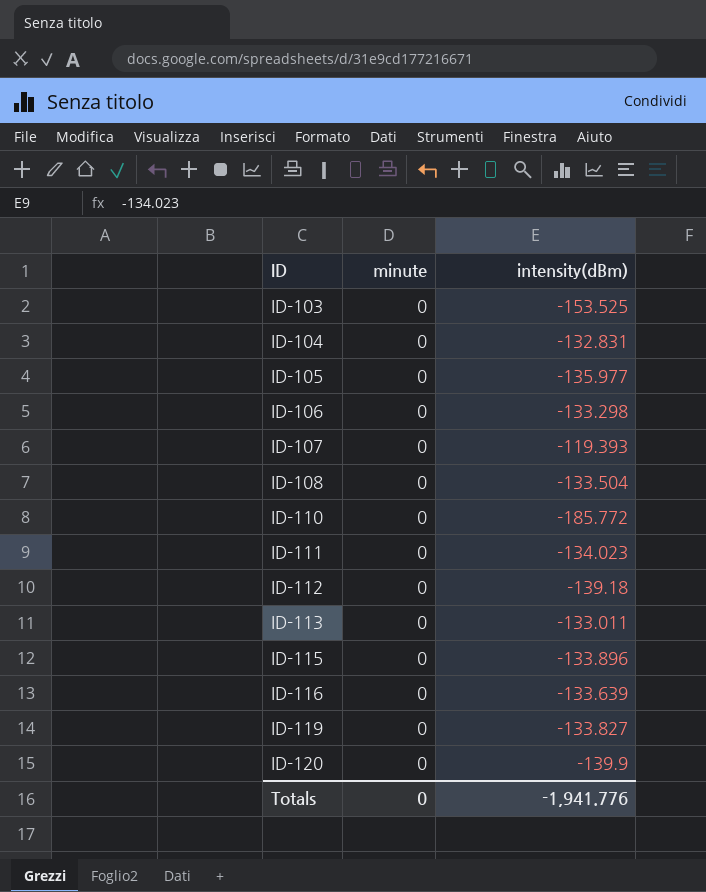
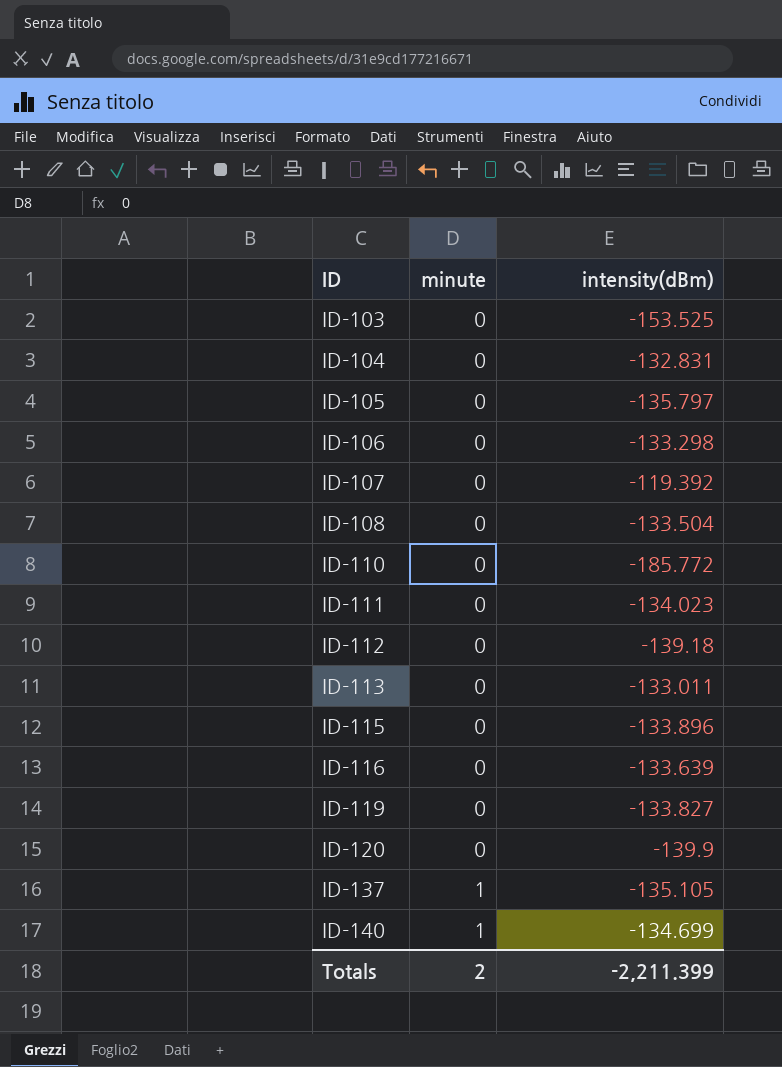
ID-105 | intensity(dBm): -135.977 -> -135.797
ID-107 | intensity(dBm): -119.393 -> -119.392
row ID-137: none -> 1 | -135.105
row ID-140: none -> 1 | -134.699
Totals | minute: 0 -> 2
Totals | intensity(dBm): -1,941.776 -> -2,211.399

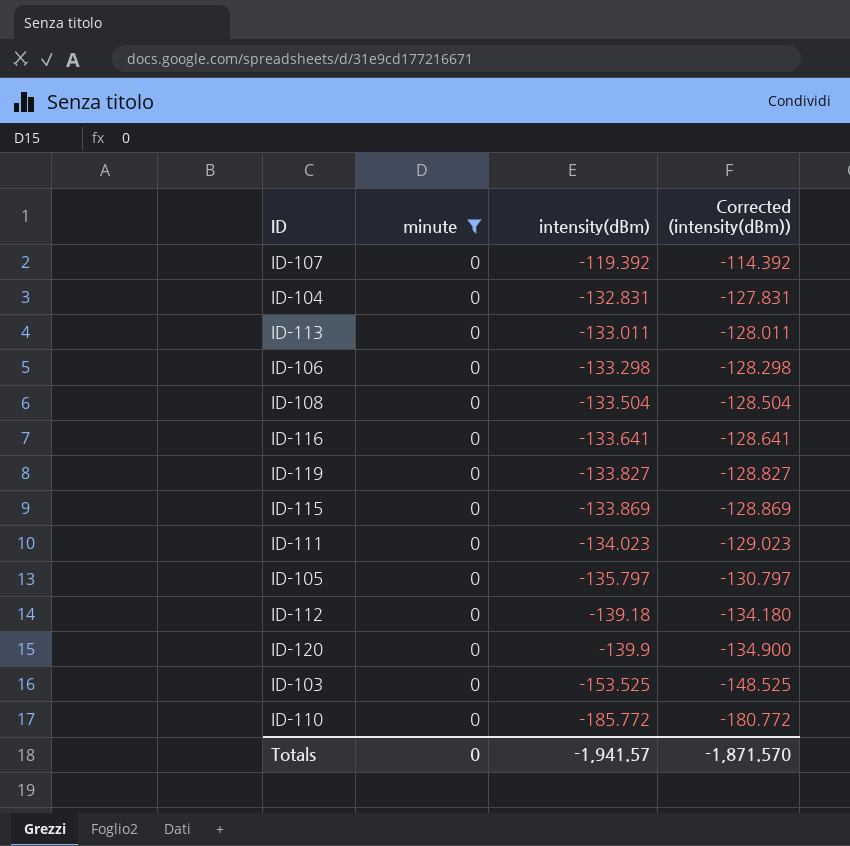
filter: none -> minute = 0
row order: ID ascending -> intensity(dBm) descending
column Corrected (intensity(dBm)) | formula: none -> [intensity(dBm)] + 5
ID-116 | intensity(dBm): -133.639 -> -133.641
ID-115 | intensity(dBm): -133.896 -> -133.869
Totals | minute: 2 -> 0
Totals | intensity(dBm): -2,211.399 -> -1,941.57

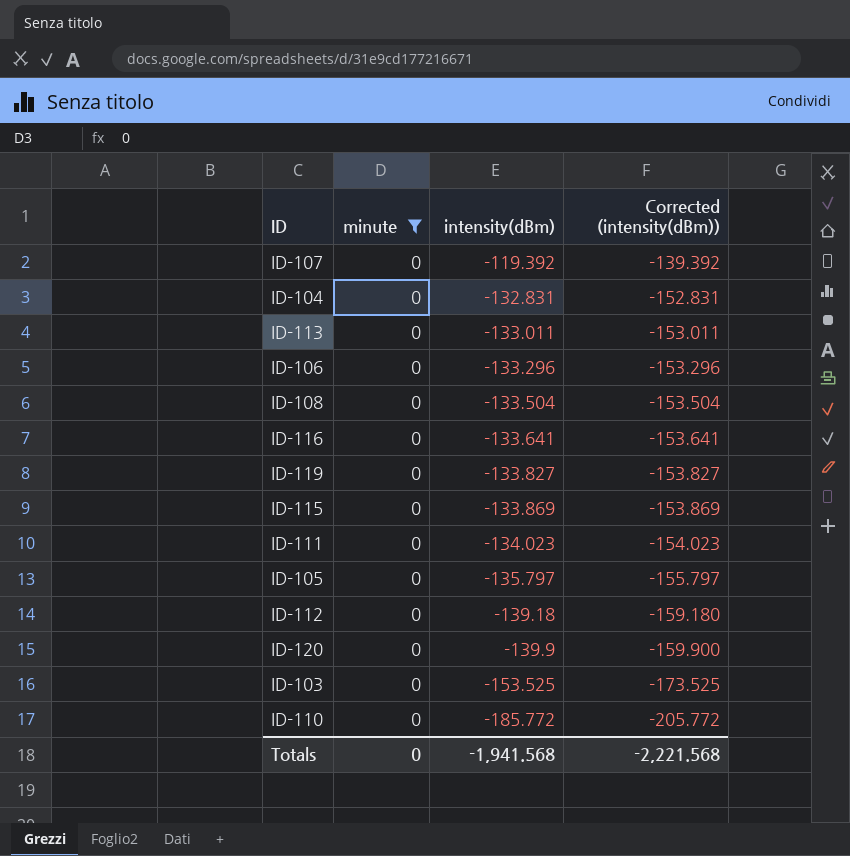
column Corrected (intensity(dBm)) | formula: [intensity(dBm)] + 5 -> [intensity(dBm)] - 20
ID-106 | intensity(dBm): -133.298 -> -133.296
Totals | intensity(dBm): -1,941.57 -> -1,941.568
Totals | Corrected (intensity(dBm)): -1,871.570 -> -2,221.568

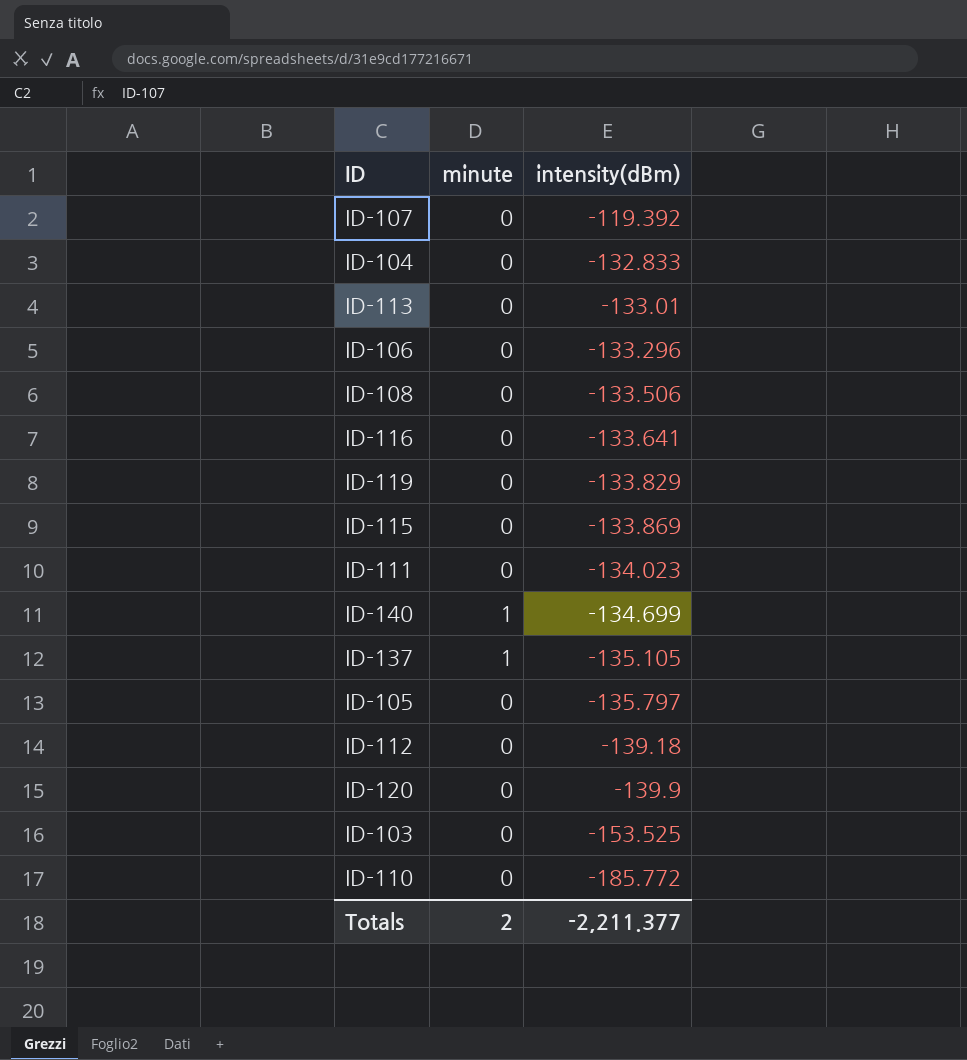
filter: minute = 0 -> none
column Corrected (intensity(dBm)) | formula: [intensity(dBm)] - 20 -> none
ID-104 | intensity(dBm): -132.831 -> -132.833
ID-113 | intensity(dBm): -133.011 -> -133.01
ID-108 | intensity(dBm): -133.504 -> -133.506
ID-119 | intensity(dBm): -133.827 -> -133.829
Totals | minute: 0 -> 2
Totals | intensity(dBm): -1,941.568 -> -2,211.377

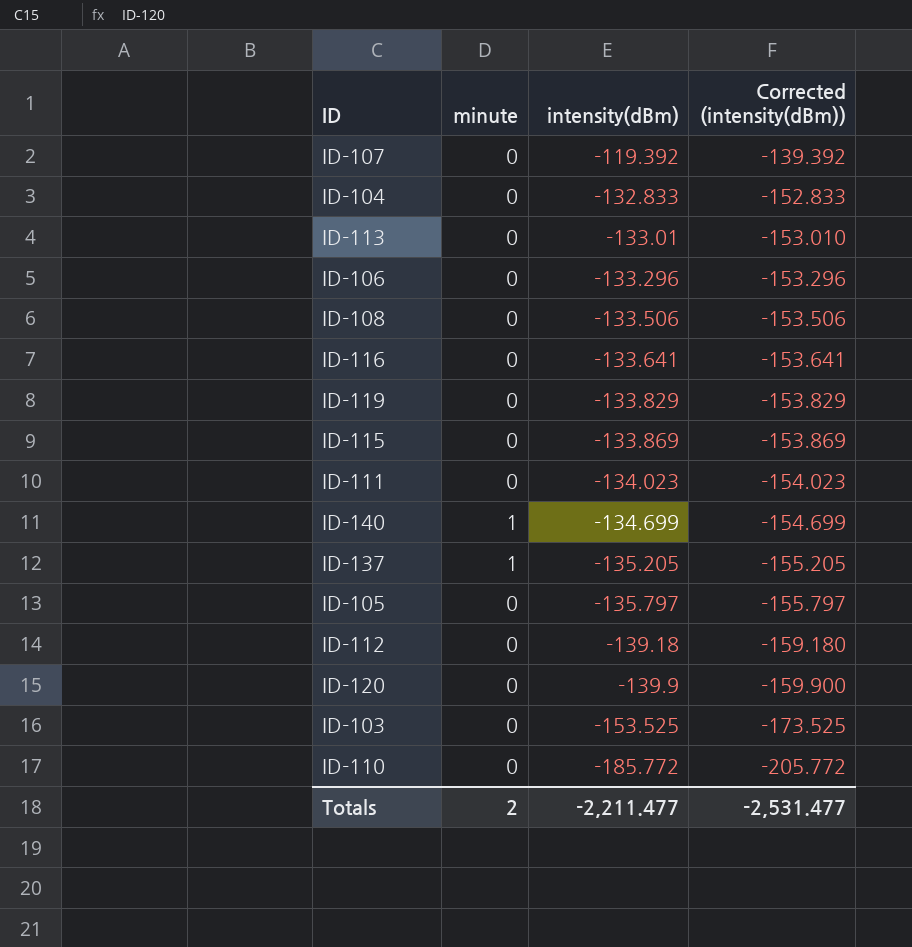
column Corrected (intensity(dBm)) | formula: none -> [intensity(dBm)] - 20
ID-137 | intensity(dBm): -135.105 -> -135.205
Totals | intensity(dBm): -2,211.377 -> -2,211.477

